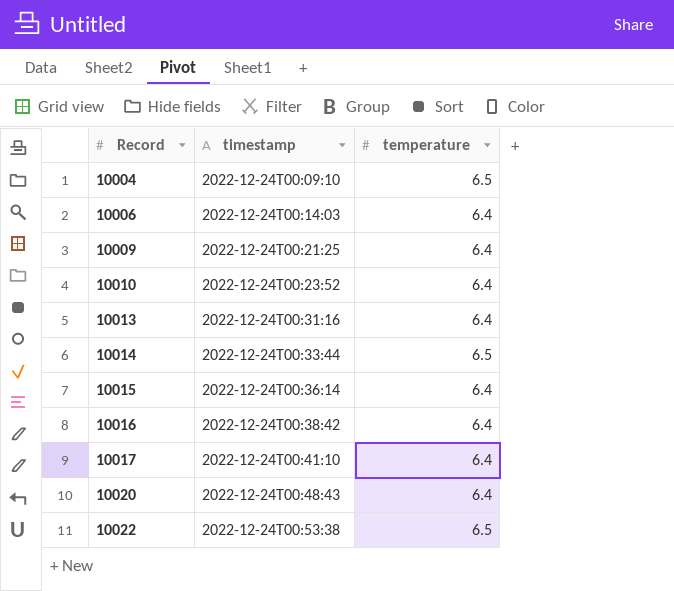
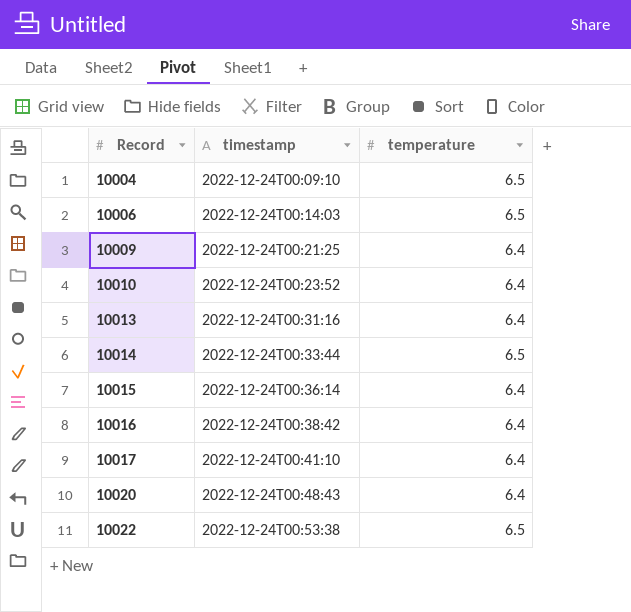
10006 | temperature: 6.4 -> 6.5

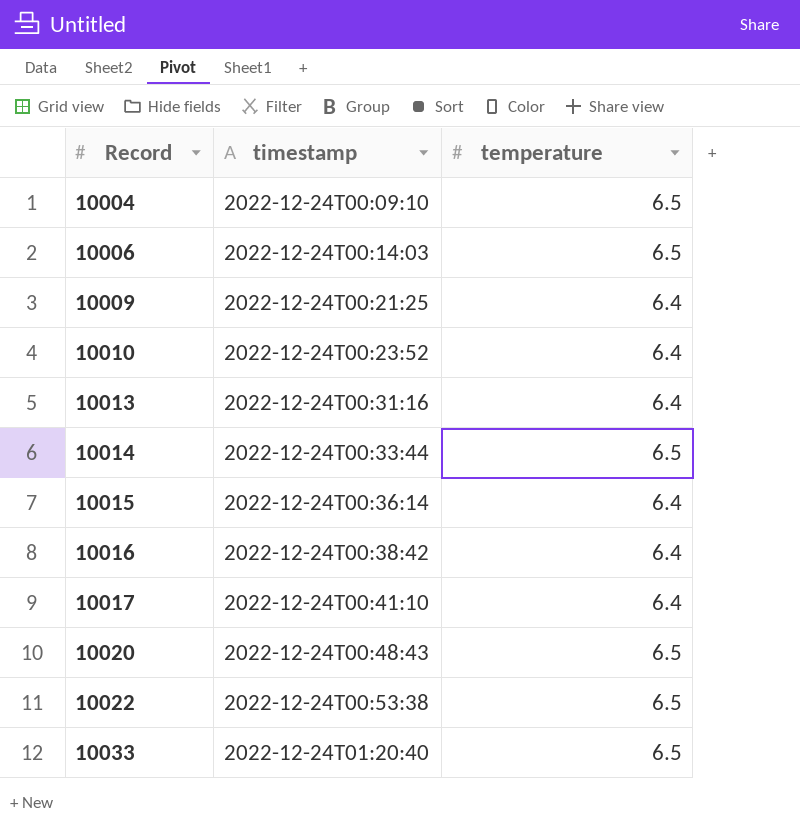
10020 | temperature: 6.4 -> 6.5
row 10033: none -> 2022-12-24T01:20:40 | 6.5

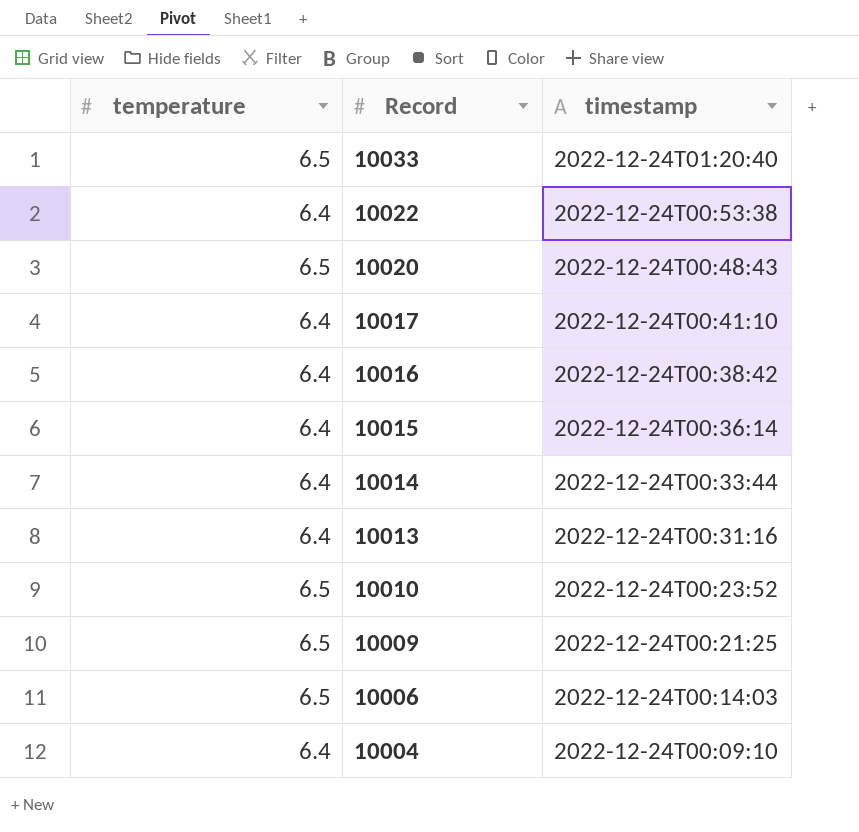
row order: Record ascending -> Record descending
column temperature | position: 3 -> 1
10022 | temperature: 6.5 -> 6.4
10014 | temperature: 6.5 -> 6.4
10010 | temperature: 6.4 -> 6.5
10009 | temperature: 6.4 -> 6.5
10004 | temperature: 6.5 -> 6.4

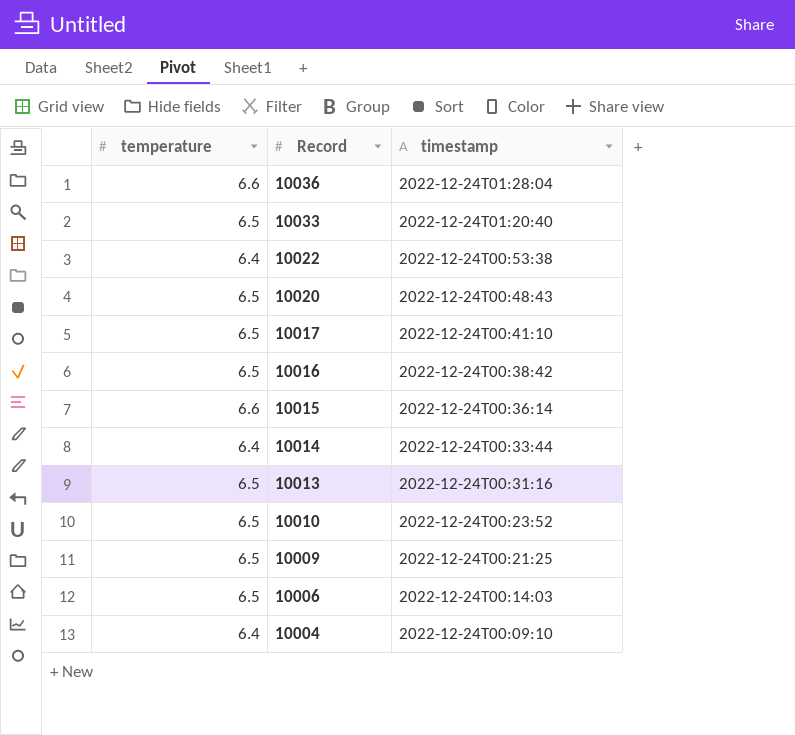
row 10036: none -> 6.6 | 2022-12-24T01:28:04
10017 | temperature: 6.4 -> 6.5
10016 | temperature: 6.4 -> 6.5
10015 | temperature: 6.4 -> 6.6
10013 | temperature: 6.4 -> 6.5

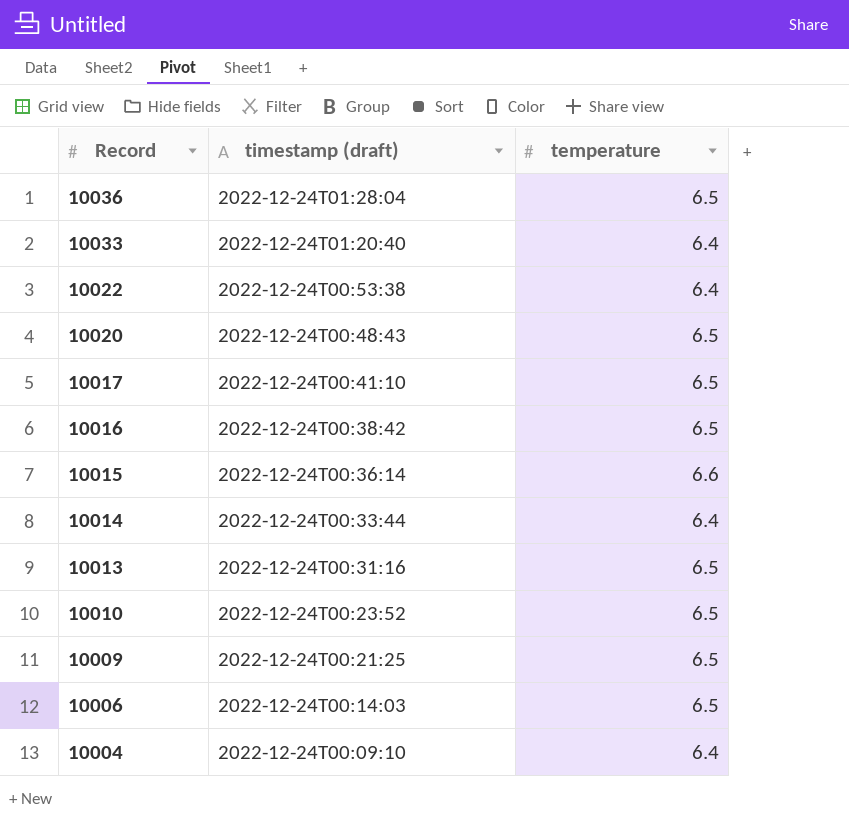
column name: timestamp -> timestamp (draft)
column temperature | position: 1 -> 3
10036 | temperature: 6.6 -> 6.5
10033 | temperature: 6.5 -> 6.4

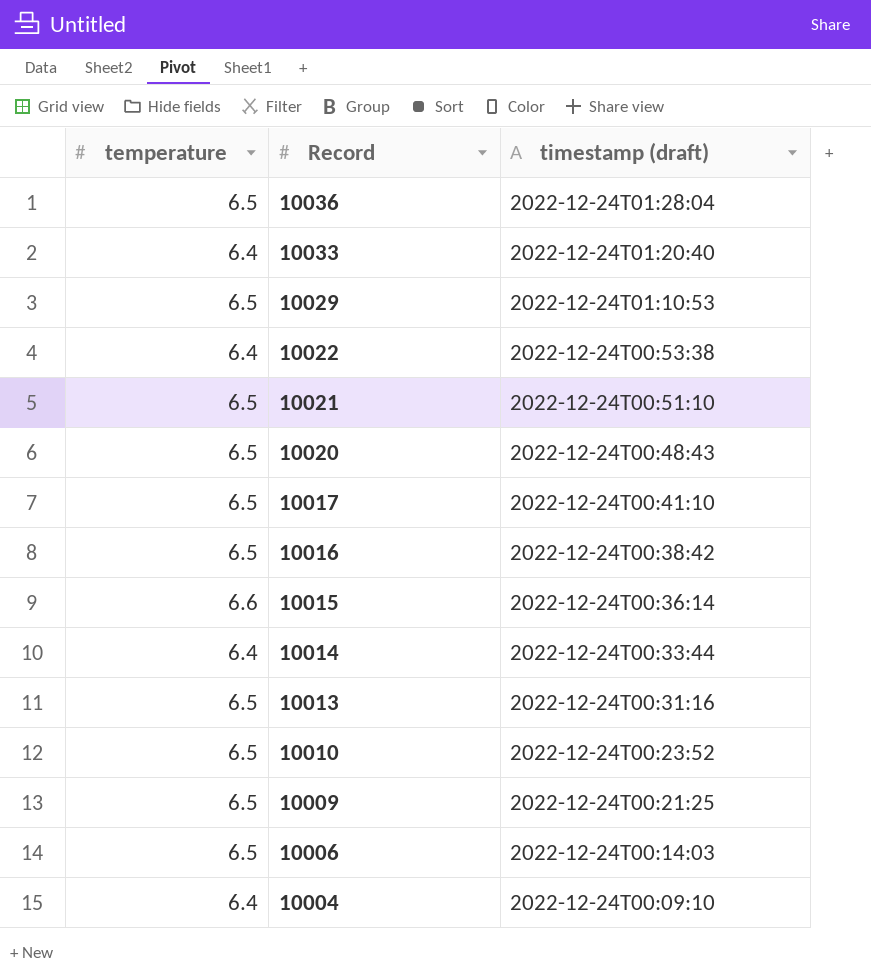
column temperature | position: 3 -> 1
row 10029: none -> 6.5 | 2022-12-24T01:10:53
row 10021: none -> 6.5 | 2022-12-24T00:51:10

